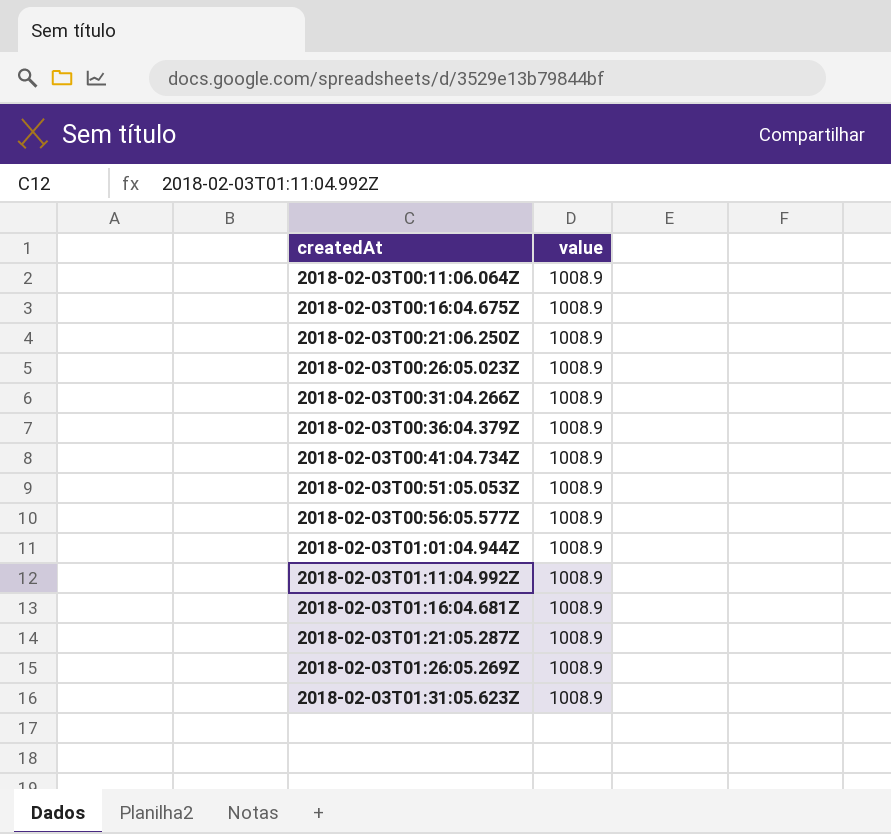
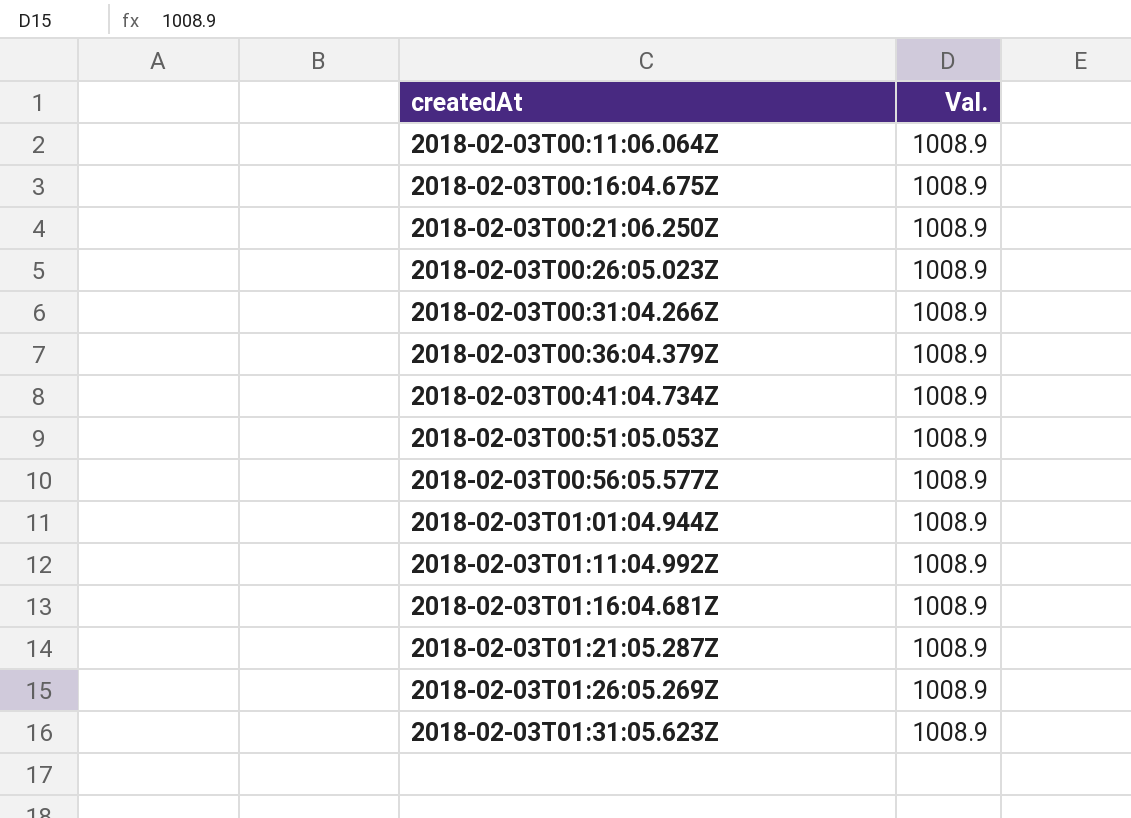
column name: value -> Val.

